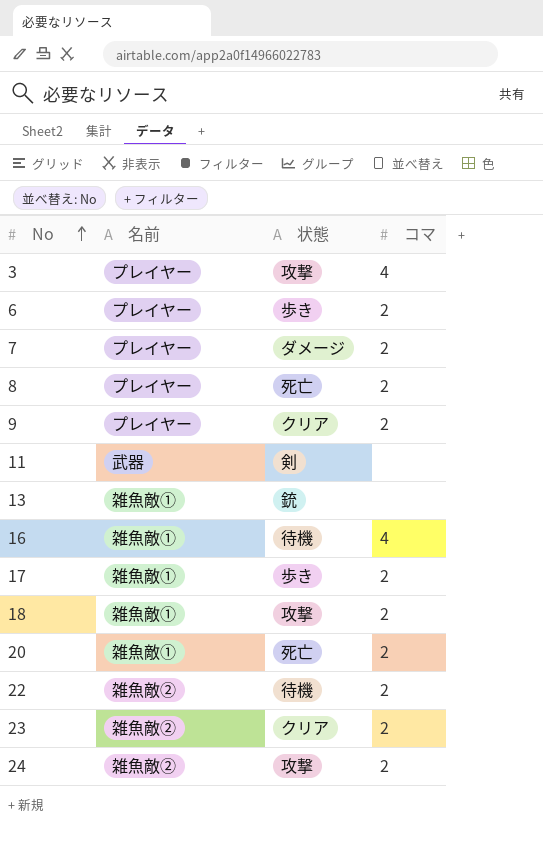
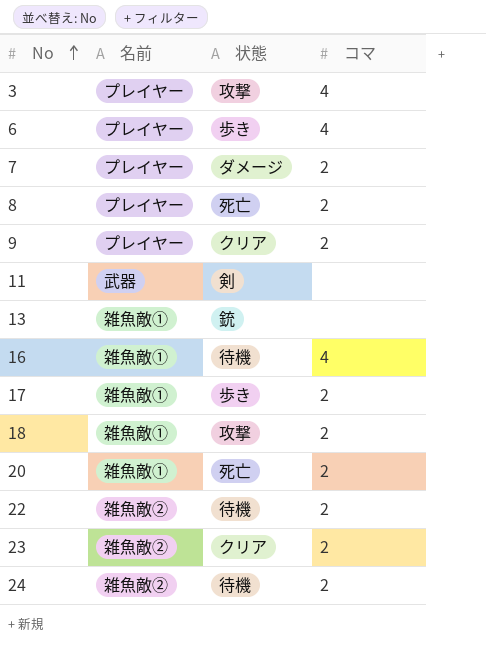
6 | コマ: 2 -> 4
24 | 状態: 攻撃 -> 待機

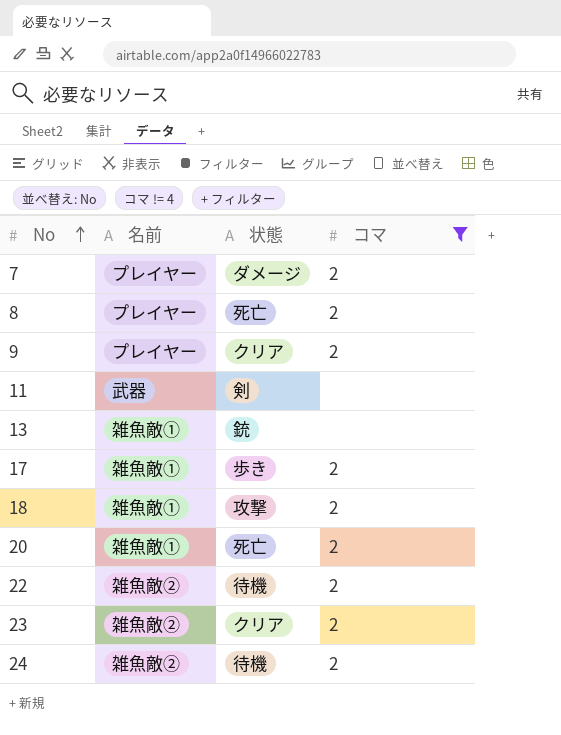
filter: none -> コマ != 4

